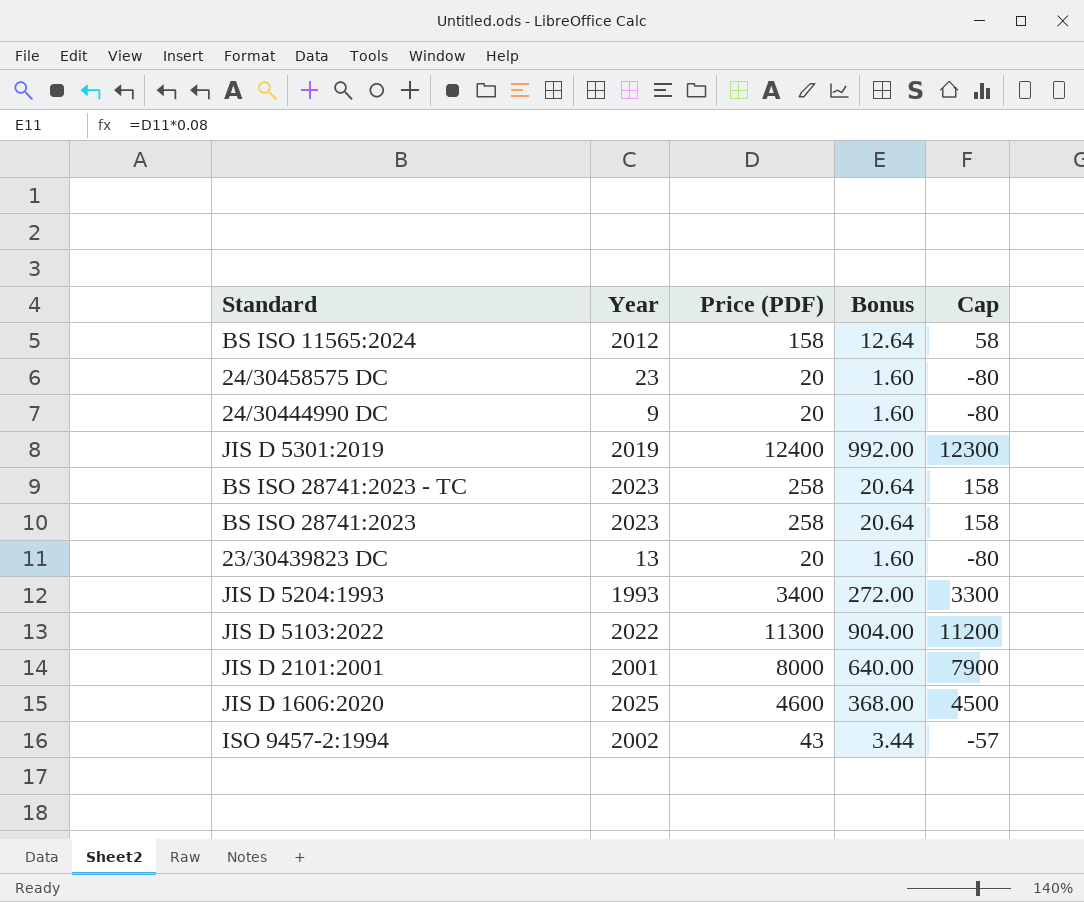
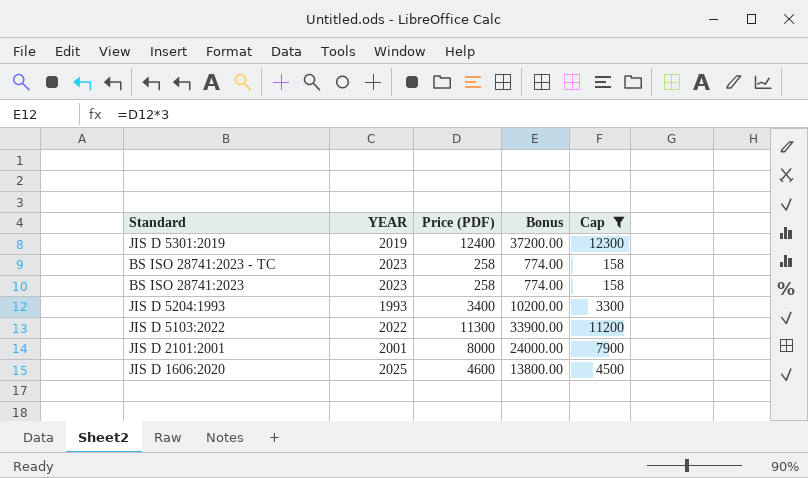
filter: none -> Cap >= 158
column name: Year -> YEAR
column Bonus | formula: [Price (PDF)] * 0.08 -> [Price (PDF)] * 3

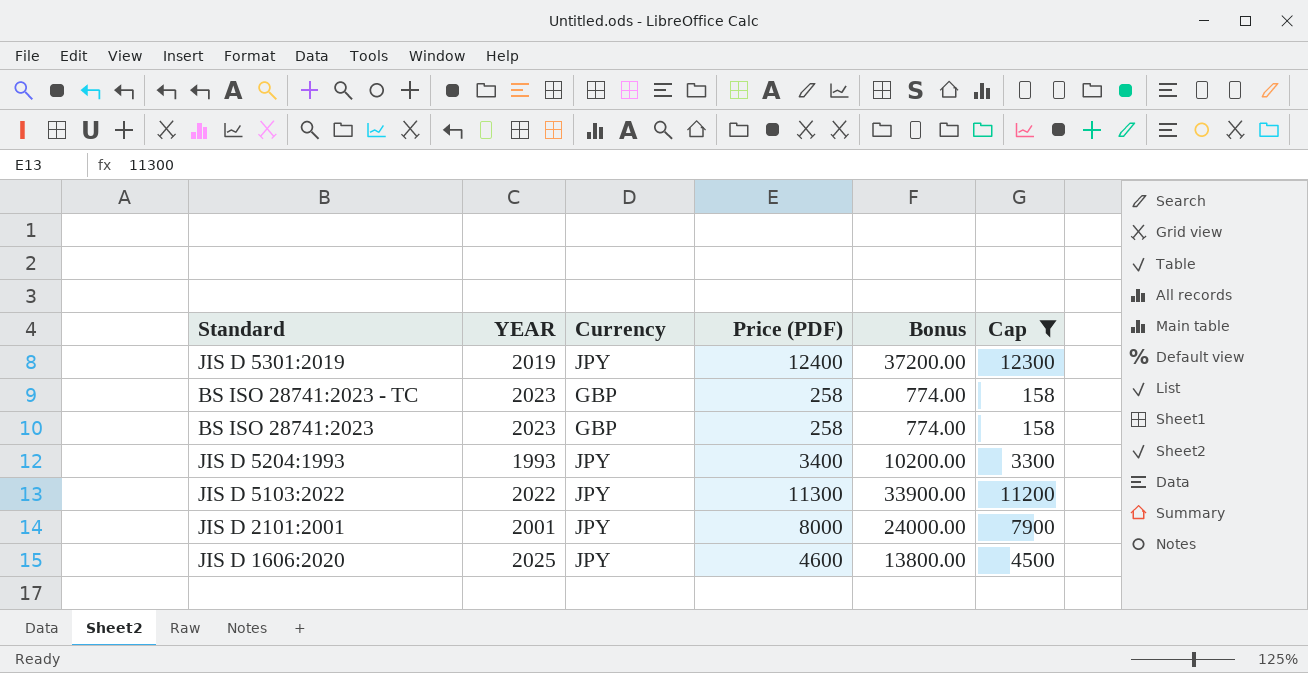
column Currency | position: none -> 3

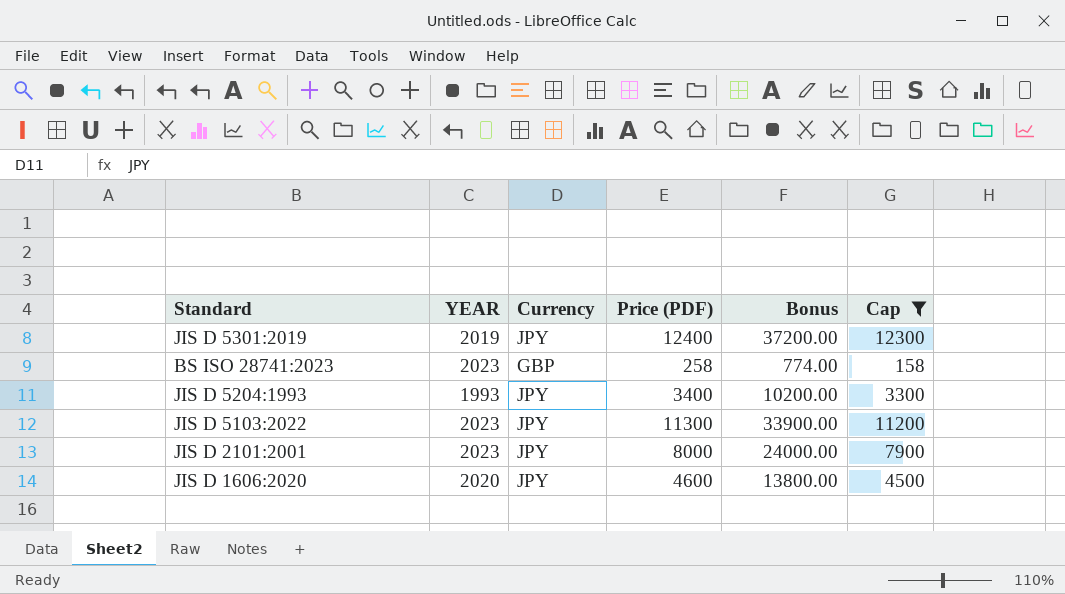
row BS ISO 28741:2023 - TC: 2023 | GBP | 258 | 774.00 | 158 -> none
JIS D 5103:2022 | YEAR: 2022 -> 2023
JIS D 2101:2001 | YEAR: 2001 -> 2023
JIS D 1606:2020 | YEAR: 2025 -> 2020

